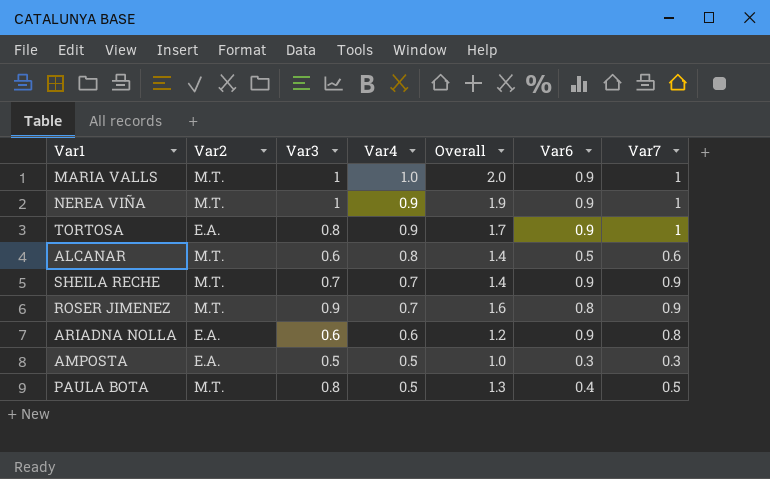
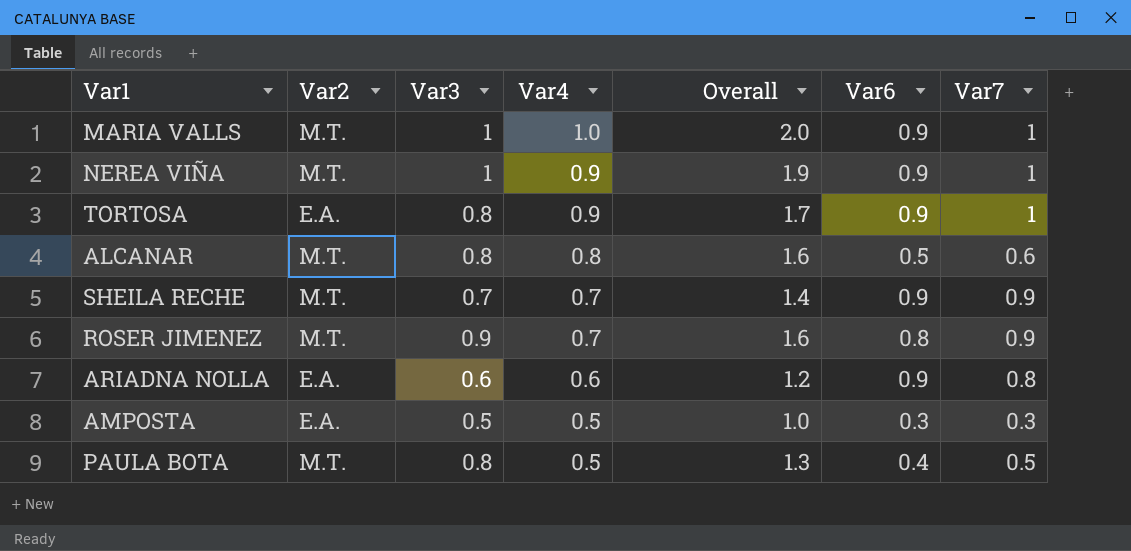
ALCANAR | Var3: 0.6 -> 0.8
ALCANAR | Overall: 1.4 -> 1.6

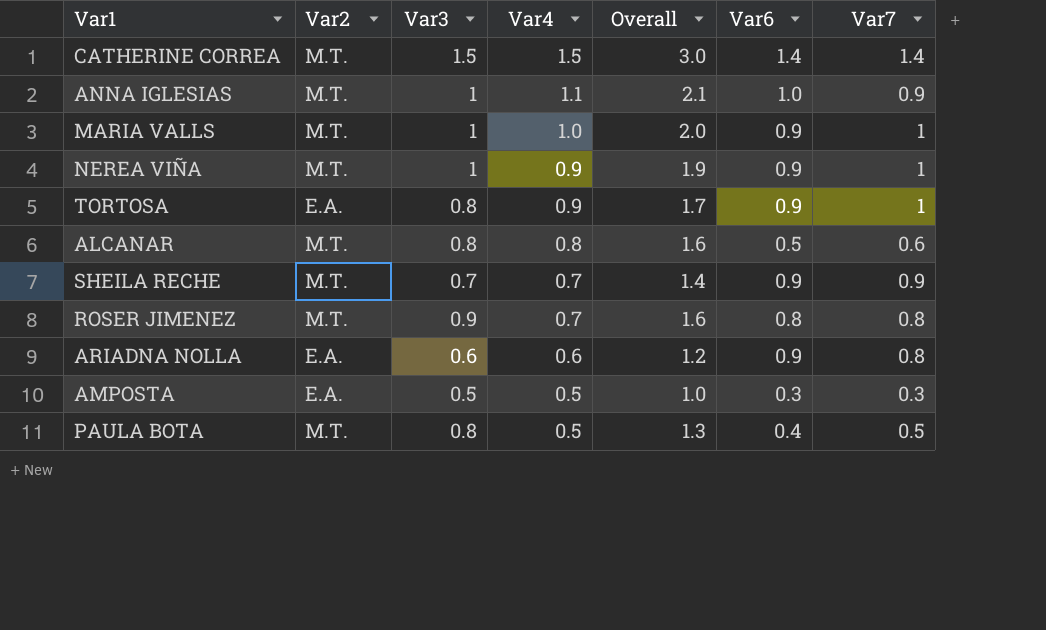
row CATHERINE CORREA: none -> M.T. | 1.5 | 1.5 | 3.0 | 1.4 | 1.4
row ANNA IGLESIAS: none -> M.T. | 1 | 1.1 | 2.1 | 1.0 | 0.9
ROSER JIMENEZ | Var7: 0.9 -> 0.8

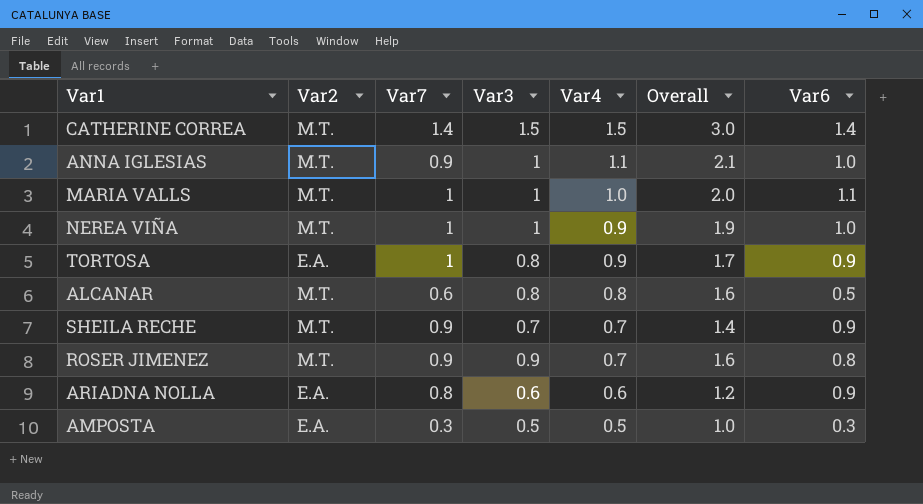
column Var7 | position: 7 -> 3
row PAULA BOTA: M.T. | 0.8 | 0.5 | 1.3 | 0.4 | 0.5 -> none
MARIA VALLS | Var6: 0.9 -> 1.1
NEREA VIÑA | Var6: 0.9 -> 1.0
ROSER JIMENEZ | Var7: 0.8 -> 0.9

